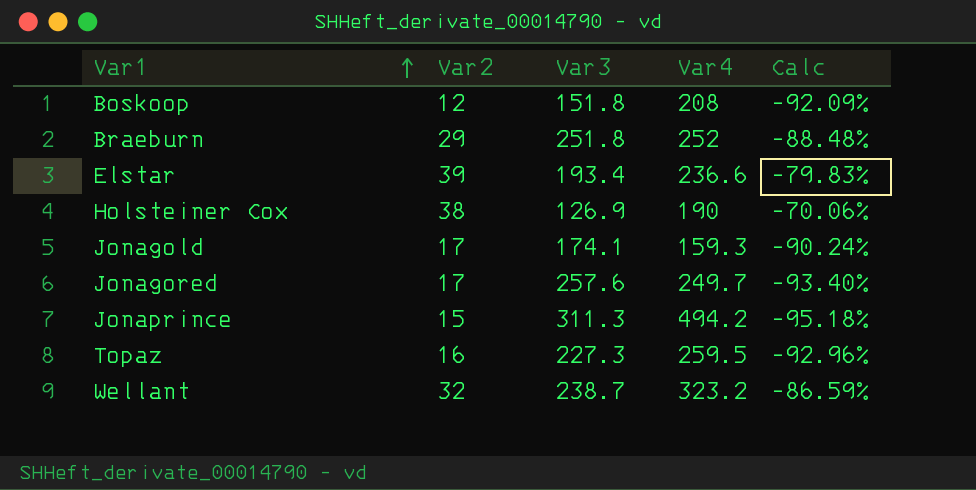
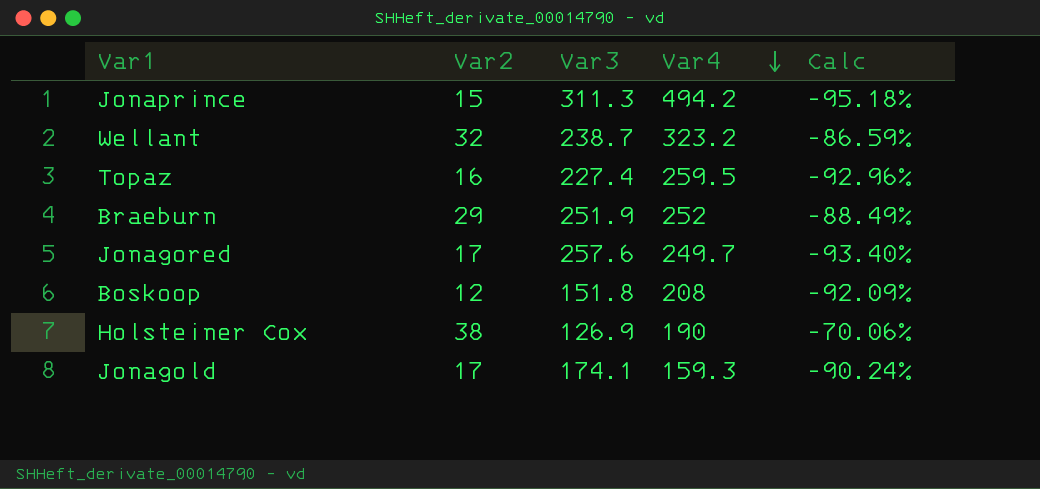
row order: Var1 ascending -> Var4 descending
row Elstar: 39 | 193.4 | 236.6 | -79.83% -> none
Topaz | Var3: 227.3 -> 227.4
Braeburn | Var3: 251.8 -> 251.9
Braeburn | Calc: -88.48% -> -88.49%

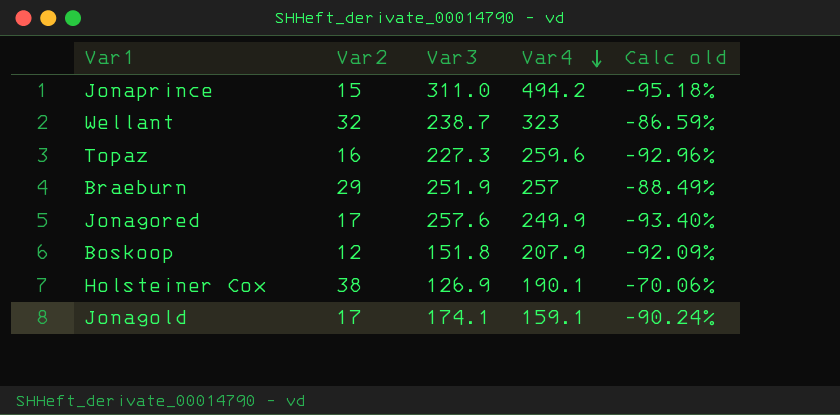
column name: Calc -> Calc old
Jonaprince | Var3: 311.3 -> 311.0
Wellant | Var4: 323.2 -> 323
Topaz | Var3: 227.4 -> 227.3
Topaz | Var4: 259.5 -> 259.6
Braeburn | Var4: 252 -> 257
Jonagored | Var4: 249.7 -> 249.9
Boskoop | Var4: 208 -> 207.9
Holsteiner Cox | Var4: 190 -> 190.1
Jonagold | Var4: 159.3 -> 159.1

